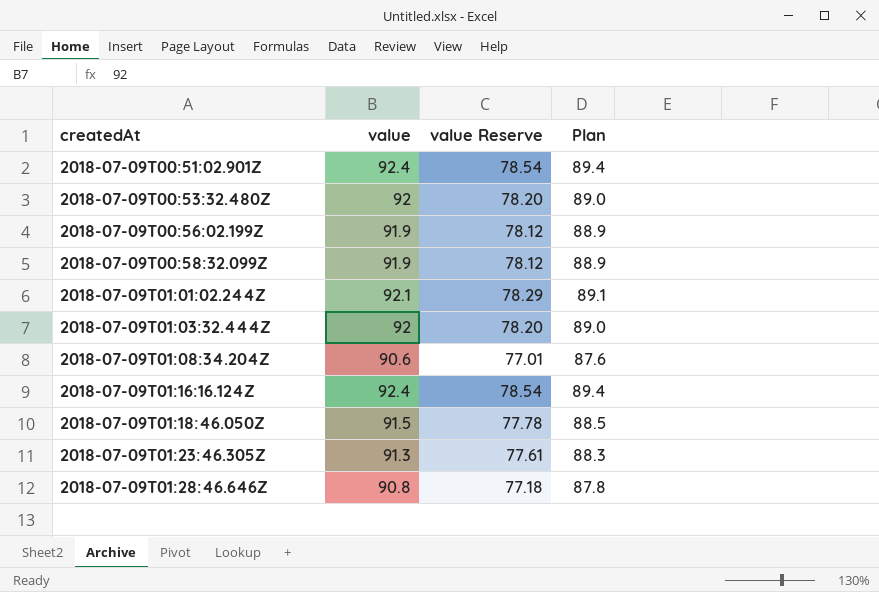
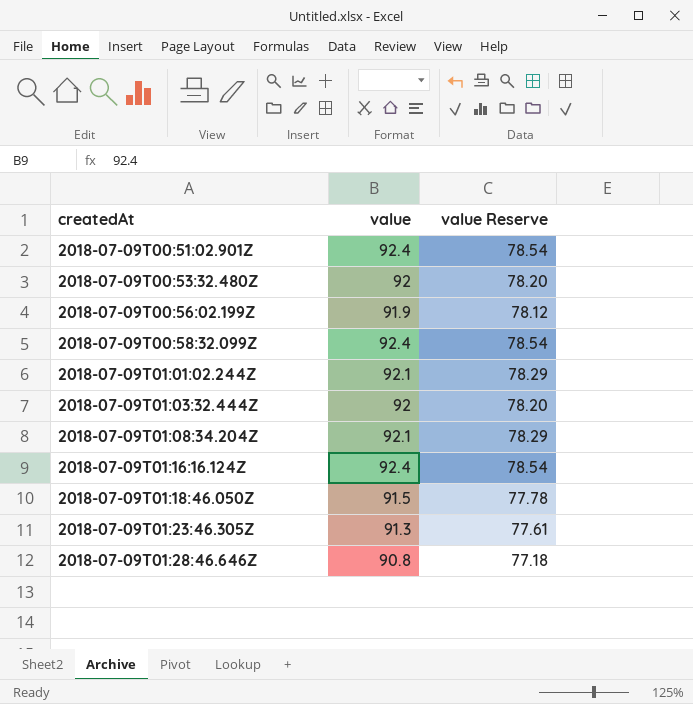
column Plan | formula: [value] - 3 -> none
2018-07-09T00:58:32.099Z | value: 91.9 -> 92.4
2018-07-09T00:58:32.099Z | value Reserve: 78.12 -> 78.54
2018-07-09T01:08:34.204Z | value: 90.6 -> 92.1
2018-07-09T01:08:34.204Z | value Reserve: 77.01 -> 78.29

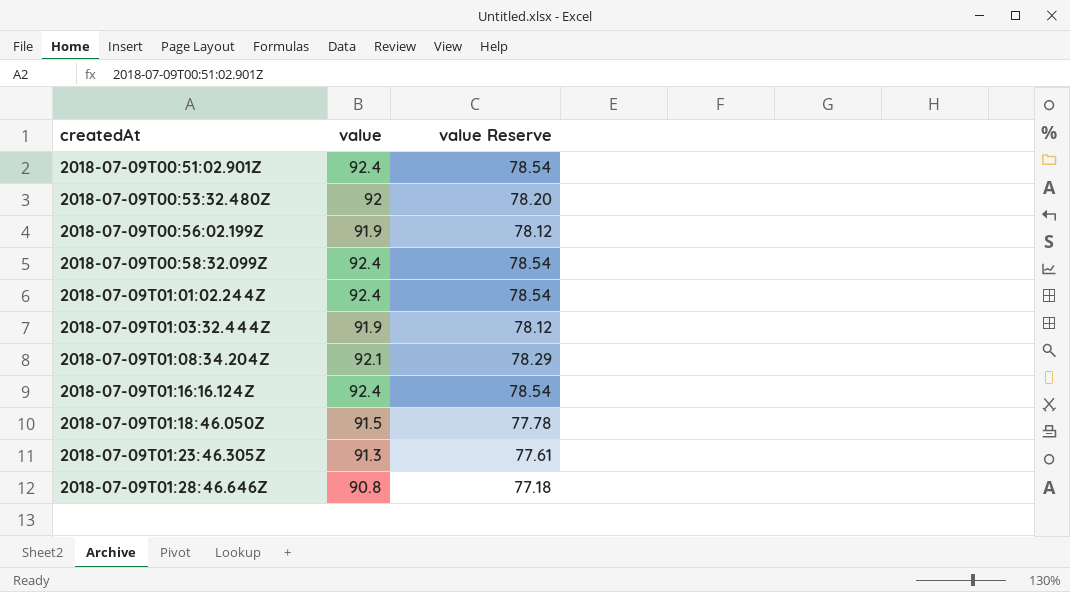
2018-07-09T01:01:02.244Z | value: 92.1 -> 92.4
2018-07-09T01:01:02.244Z | value Reserve: 78.29 -> 78.54
2018-07-09T01:03:32.444Z | value: 92 -> 91.9
2018-07-09T01:03:32.444Z | value Reserve: 78.20 -> 78.12

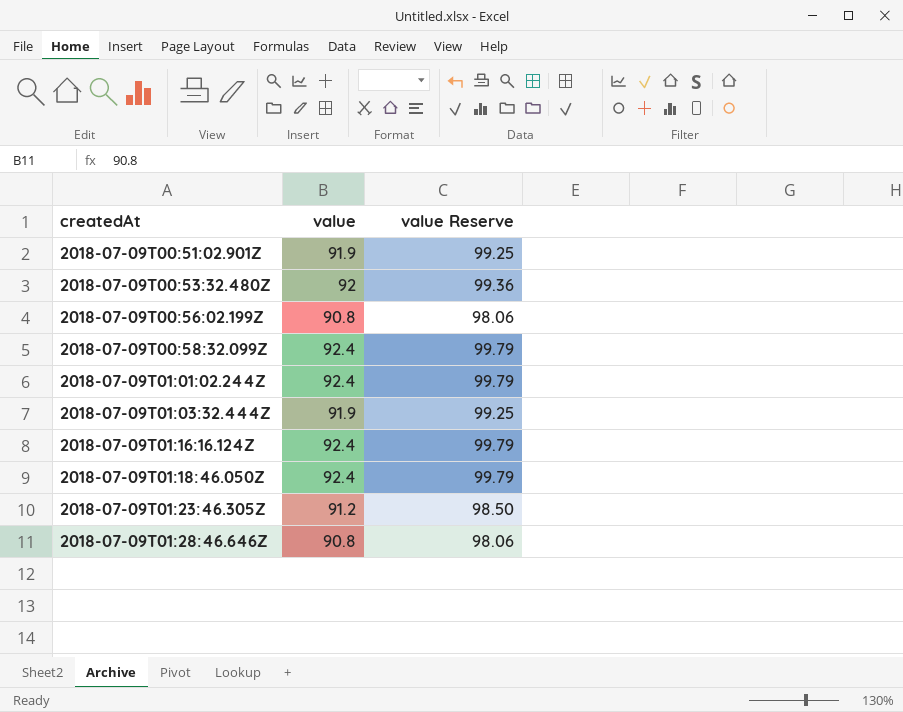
column value Reserve | formula: [value] * 0.85 -> [value] * 1.08
row 2018-07-09T01:08:34.204Z: 92.1 | 78.29 -> none
2018-07-09T00:51:02.901Z | value: 92.4 -> 91.9
2018-07-09T00:56:02.199Z | value: 91.9 -> 90.8
2018-07-09T01:18:46.050Z | value: 91.5 -> 92.4
2018-07-09T01:23:46.305Z | value: 91.3 -> 91.2

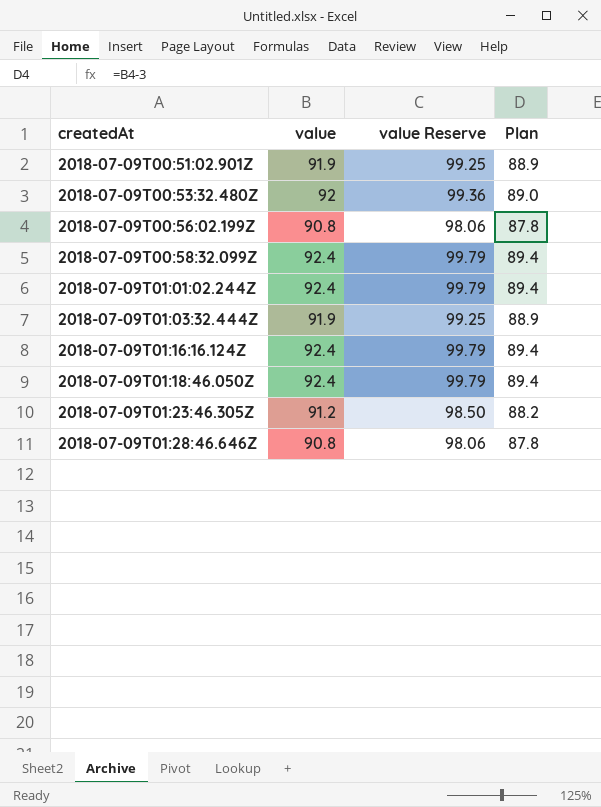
column Plan | formula: none -> [value] - 3

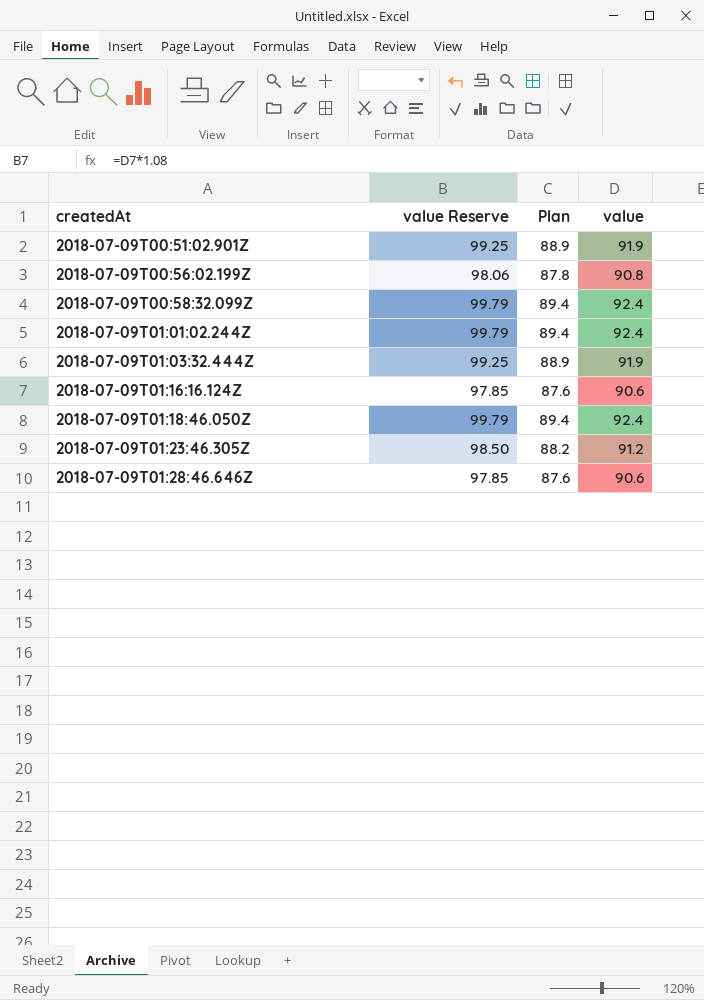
column value | position: 2 -> 4
row 2018-07-09T00:53:32.480Z: 92 | 99.36 | 89.0 -> none
2018-07-09T01:16:16.124Z | value Reserve: 99.79 -> 97.85
2018-07-09T01:16:16.124Z | Plan: 89.4 -> 87.6
2018-07-09T01:16:16.124Z | value: 92.4 -> 90.6
2018-07-09T01:28:46.646Z | value Reserve: 98.06 -> 97.85
2018-07-09T01:28:46.646Z | Plan: 87.8 -> 87.6
2018-07-09T01:28:46.646Z | value: 90.8 -> 90.6

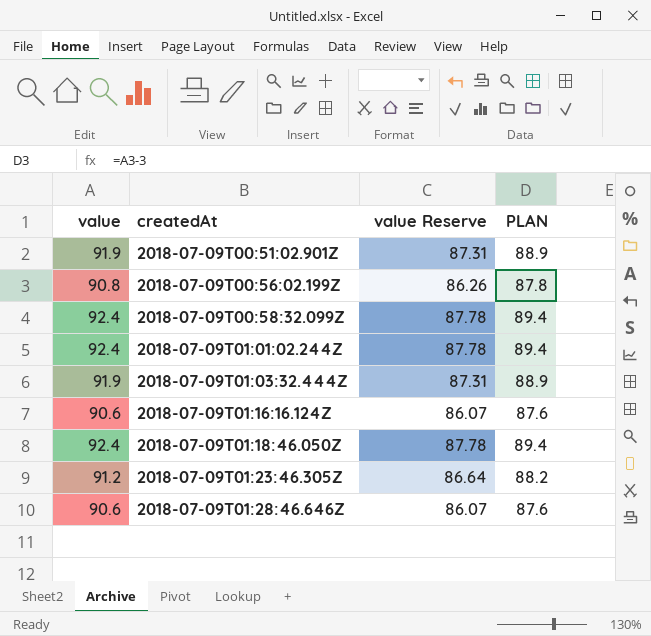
column value | position: 4 -> 1
column value Reserve | formula: [value] * 1.08 -> [value] * 0.95
column name: Plan -> PLAN

